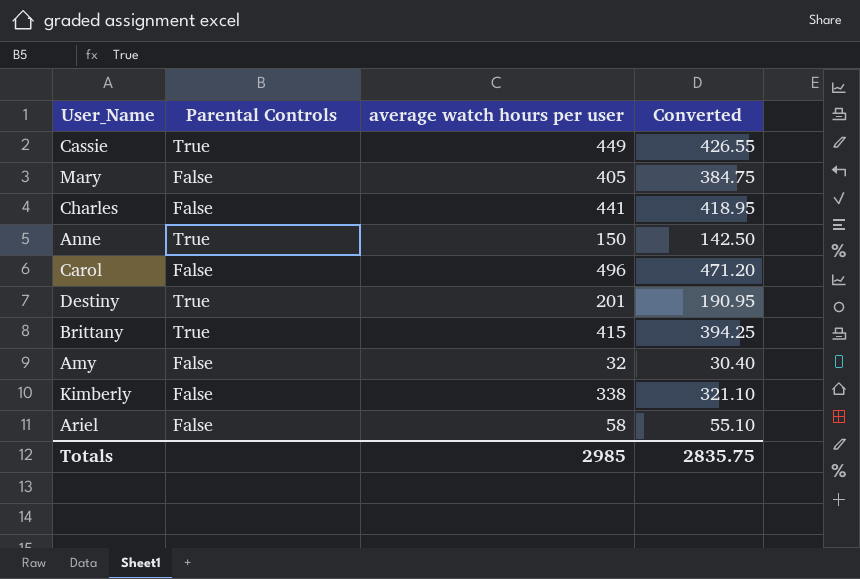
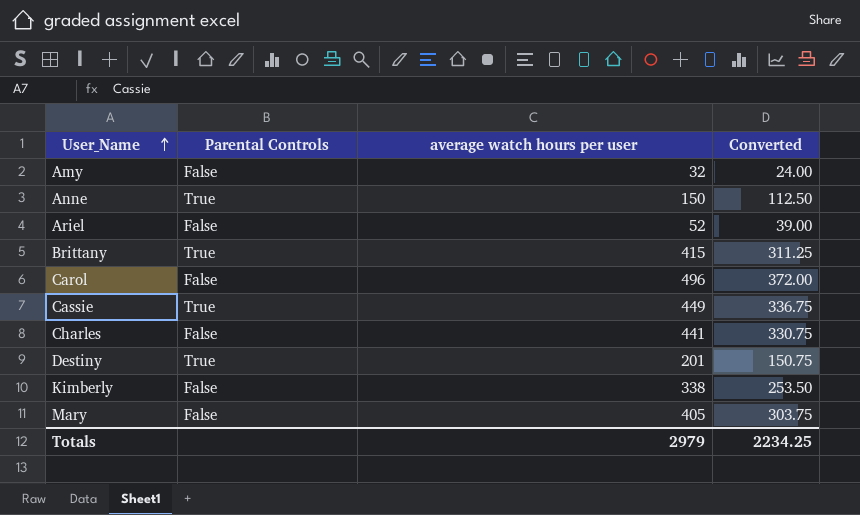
row order: none -> User_Name ascending
column Converted | formula: [average watch hours per user] * 0.95 -> [average watch hours per user] * 0.75
Ariel | average watch hours per user: 58 -> 52
Totals | average watch hours per user: 2985 -> 2979
Totals | Converted: 2835.75 -> 2234.25

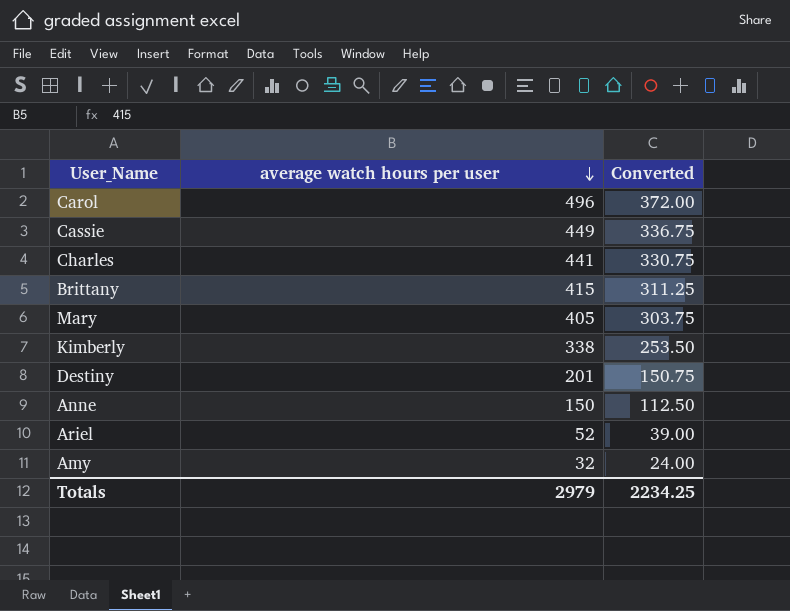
row order: User_Name ascending -> average watch hours per user descending
column Parental Controls | position: 2 -> none

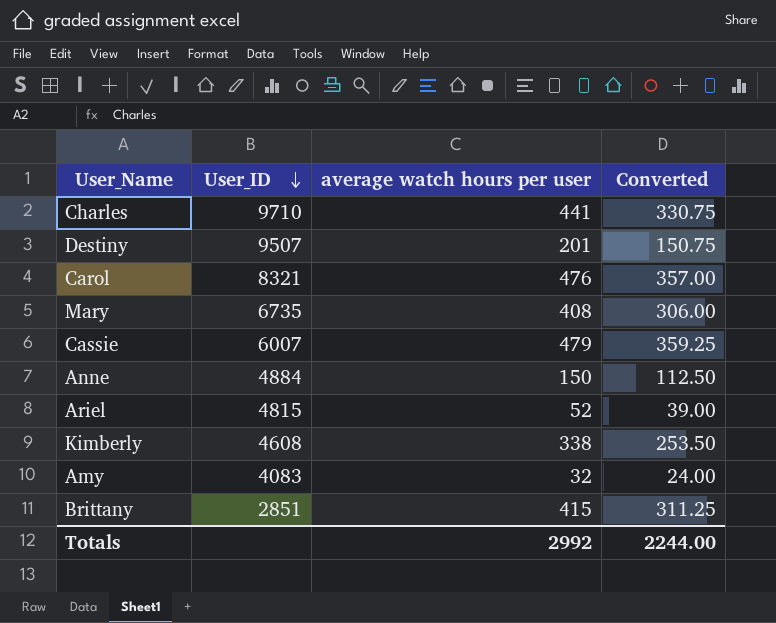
row order: average watch hours per user descending -> User_ID descending
column User_ID | position: none -> 2
Carol | average watch hours per user: 496 -> 476
Carol | Converted: 372.00 -> 357.00
Mary | average watch hours per user: 405 -> 408
Mary | Converted: 303.75 -> 306.00
Cassie | average watch hours per user: 449 -> 479
Cassie | Converted: 336.75 -> 359.25
Totals | average watch hours per user: 2979 -> 2992
Totals | Converted: 2234.25 -> 2244.00

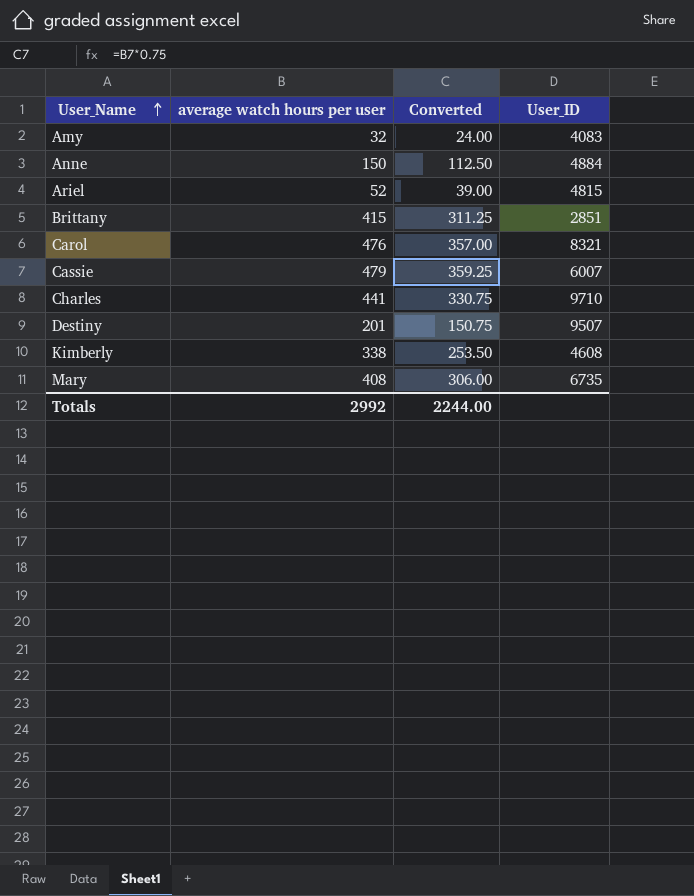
row order: User_ID descending -> User_Name ascending
column User_ID | position: 2 -> 4

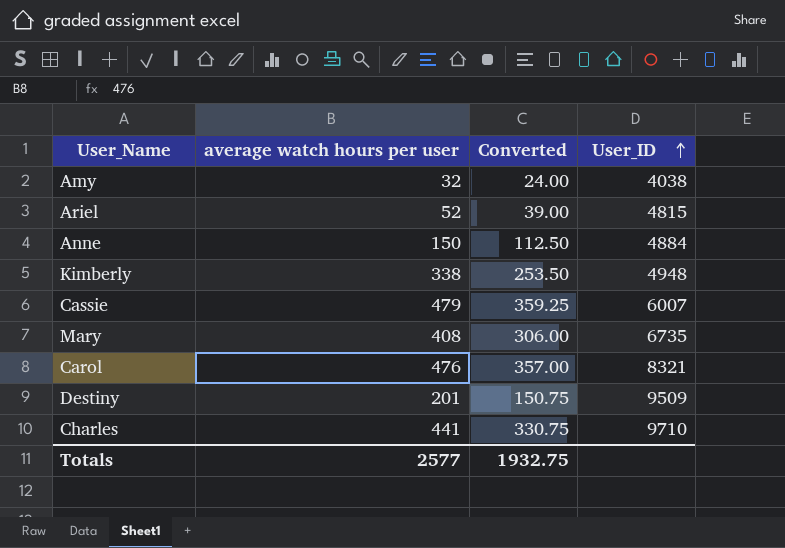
row order: User_Name ascending -> User_ID ascending
row Brittany: 415 | 311.25 | 2851 -> none
Amy | User_ID: 4083 -> 4038
Kimberly | User_ID: 4608 -> 4948
Destiny | User_ID: 9507 -> 9509
Totals | average watch hours per user: 2992 -> 2577
Totals | Converted: 2244.00 -> 1932.75

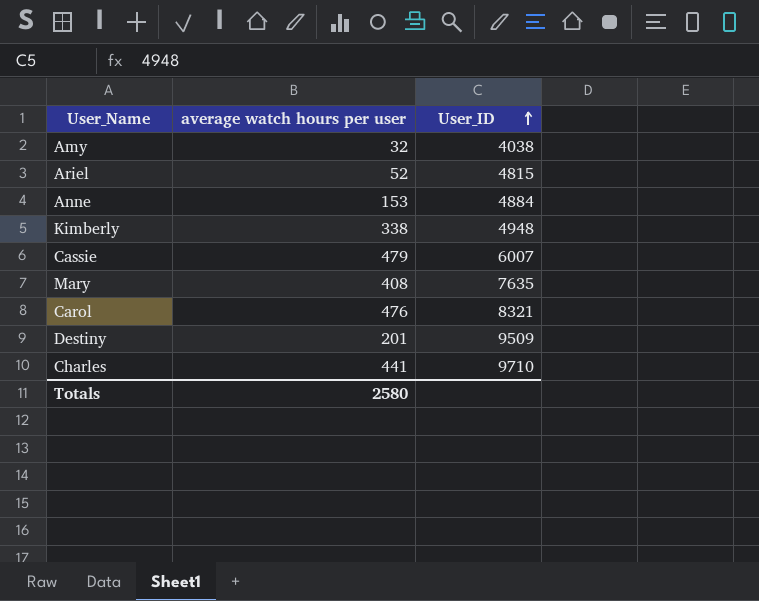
column Converted | formula: [average watch hours per user] * 0.75 -> none
Anne | average watch hours per user: 150 -> 153
Mary | User_ID: 6735 -> 7635
Totals | average watch hours per user: 2577 -> 2580

